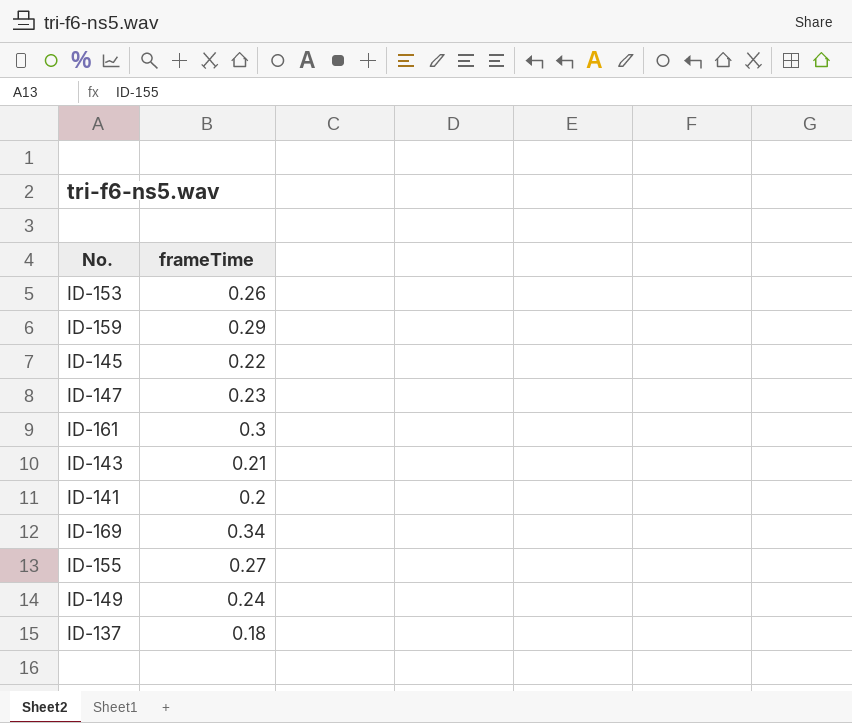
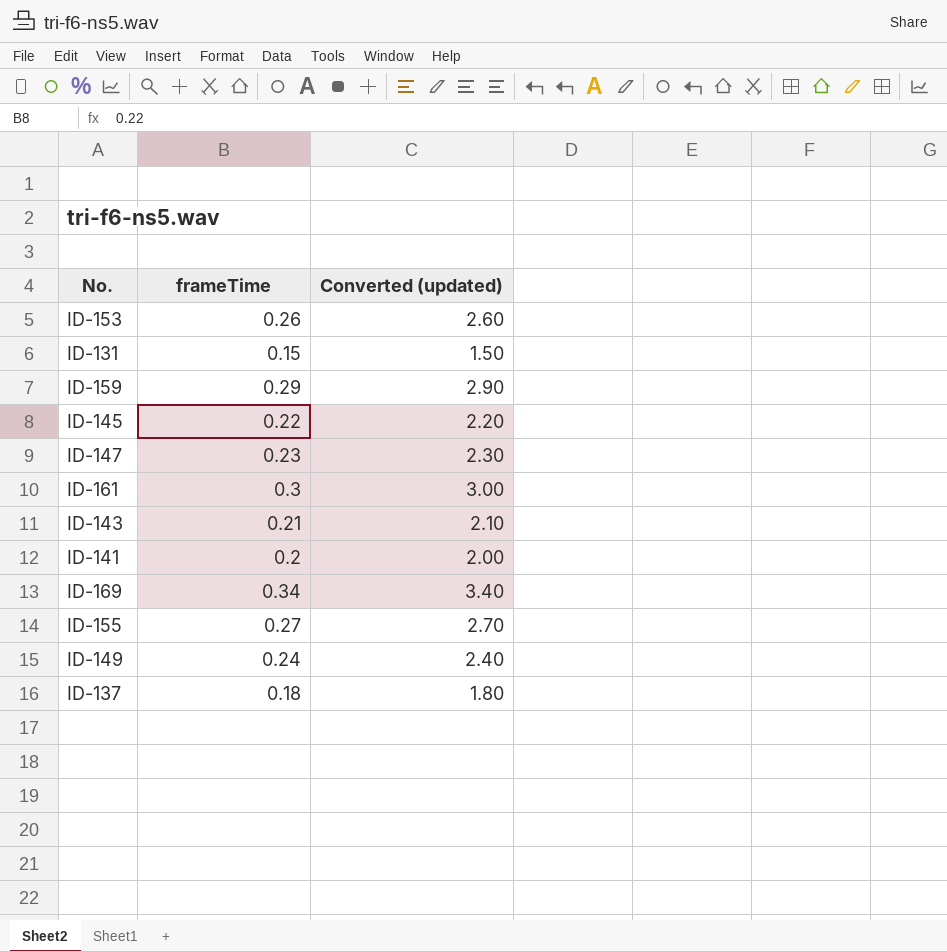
column Converted (updated) | formula: none -> [frameTime] * 10
row ID-131: none -> 0.15 | 1.50

